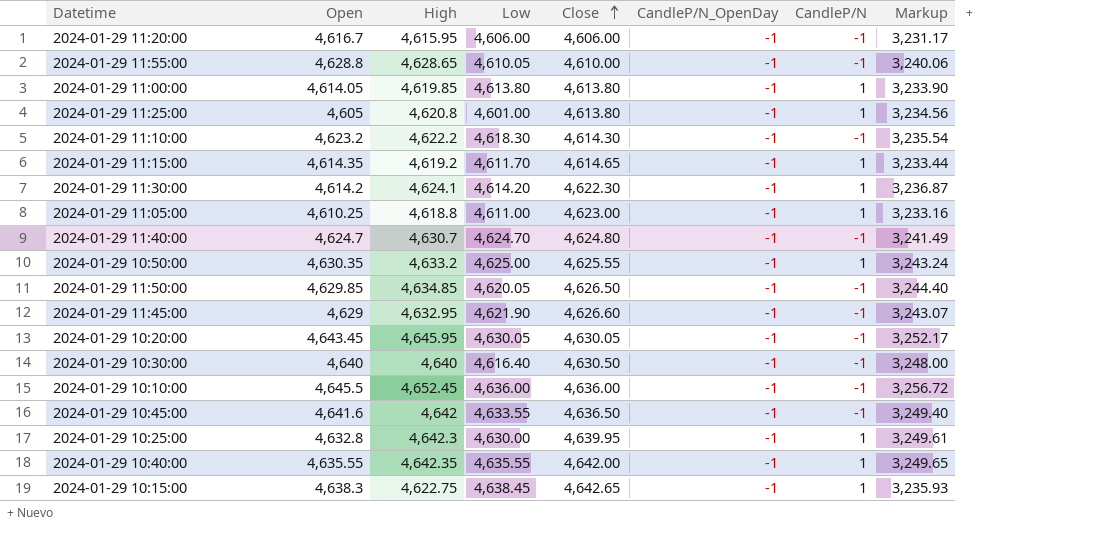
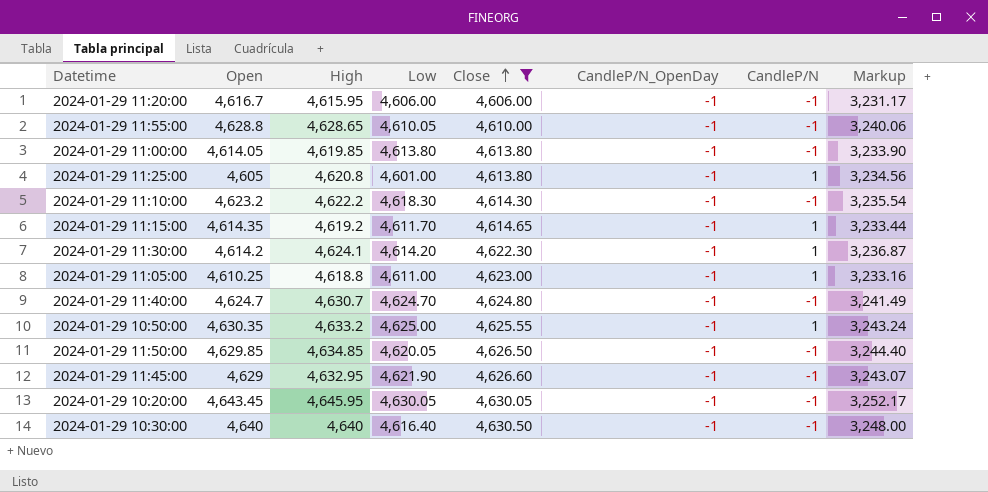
filter: none -> Close <= 4,630.50
2024-01-29 11:00:00 | CandleP/N: 1 -> -1

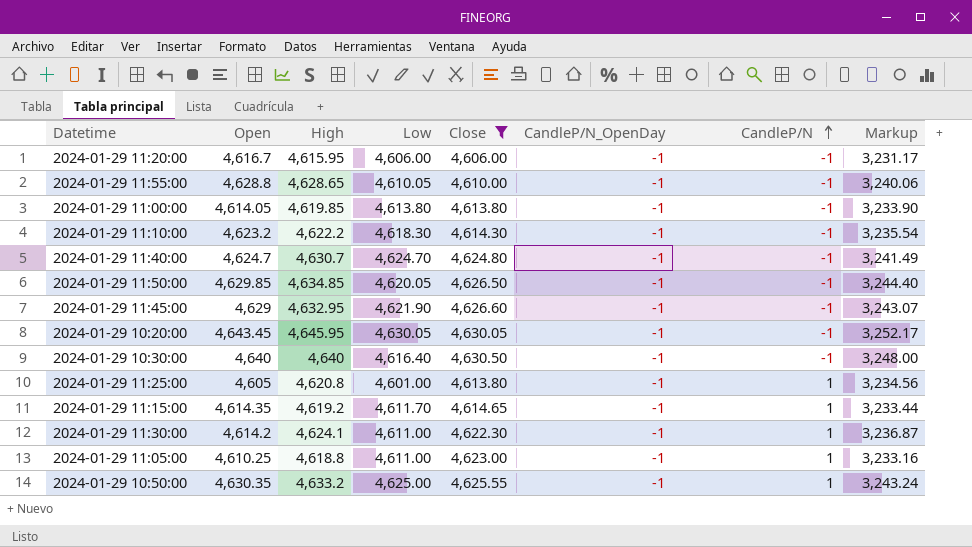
row order: Close ascending -> CandleP/N ascending
2024-01-29 11:30:00 | Low: 4,614.20 -> 4,611.00

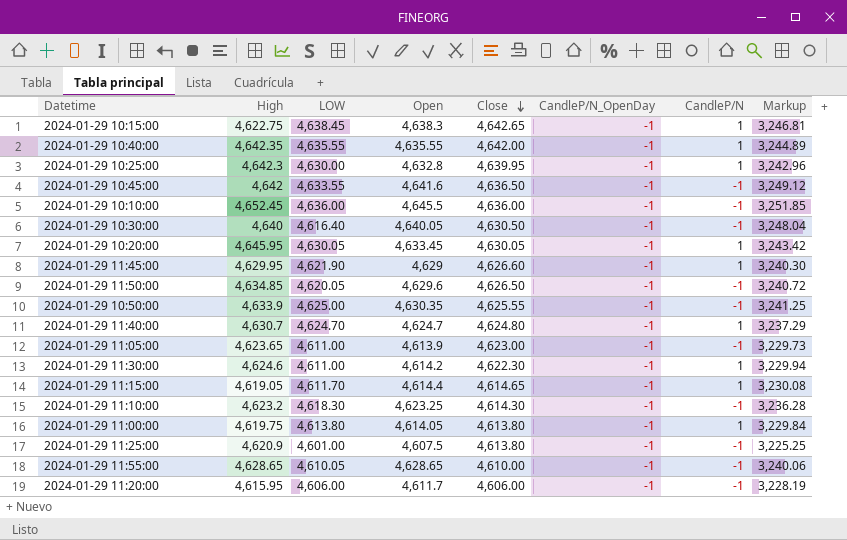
filter: Close <= 4,630.50 -> none
row order: CandleP/N ascending -> Close descending
column name: Low -> LOW
column Open | position: 2 -> 4
column Markup | formula: [High] * 0.7 -> [Open] * 0.7
2024-01-29 10:30:00 | Open: 4,640 -> 4,640.05
2024-01-29 10:20:00 | Open: 4,643.45 -> 4,633.45
2024-01-29 10:20:00 | CandleP/N: -1 -> 1
2024-01-29 11:45:00 | High: 4,632.95 -> 4,629.95
2024-01-29 11:45:00 | CandleP/N: -1 -> 1
2024-01-29 11:50:00 | Open: 4,629.85 -> 4,629.6
2024-01-29 10:50:00 | High: 4,633.2 -> 4,633.9
2024-01-29 10:50:00 | CandleP/N: 1 -> -1
2024-01-29 11:40:00 | CandleP/N: -1 -> 1
2024-01-29 11:05:00 | High: 4,618.8 -> 4,623.65
2024-01-29 11:05:00 | Open: 4,610.25 -> 4,613.9
2024-01-29 11:05:00 | CandleP/N: 1 -> -1
2024-01-29 11:30:00 | High: 4,624.1 -> 4,624.6
2024-01-29 11:15:00 | High: 4,619.2 -> 4,619.05
2024-01-29 11:15:00 | Open: 4,614.35 -> 4,614.4
2024-01-29 11:10:00 | High: 4,622.2 -> 4,623.2
2024-01-29 11:10:00 | Open: 4,623.2 -> 4,623.25
2024-01-29 11:00:00 | High: 4,619.85 -> 4,619.75
2024-01-29 11:00:00 | CandleP/N: -1 -> 1
2024-01-29 11:25:00 | High: 4,620.8 -> 4,620.9
2024-01-29 11:25:00 | Open: 4,605 -> 4,607.5
2024-01-29 11:25:00 | CandleP/N: 1 -> -1
2024-01-29 11:55:00 | Open: 4,628.8 -> 4,628.65
2024-01-29 11:20:00 | Open: 4,616.7 -> 4,611.7

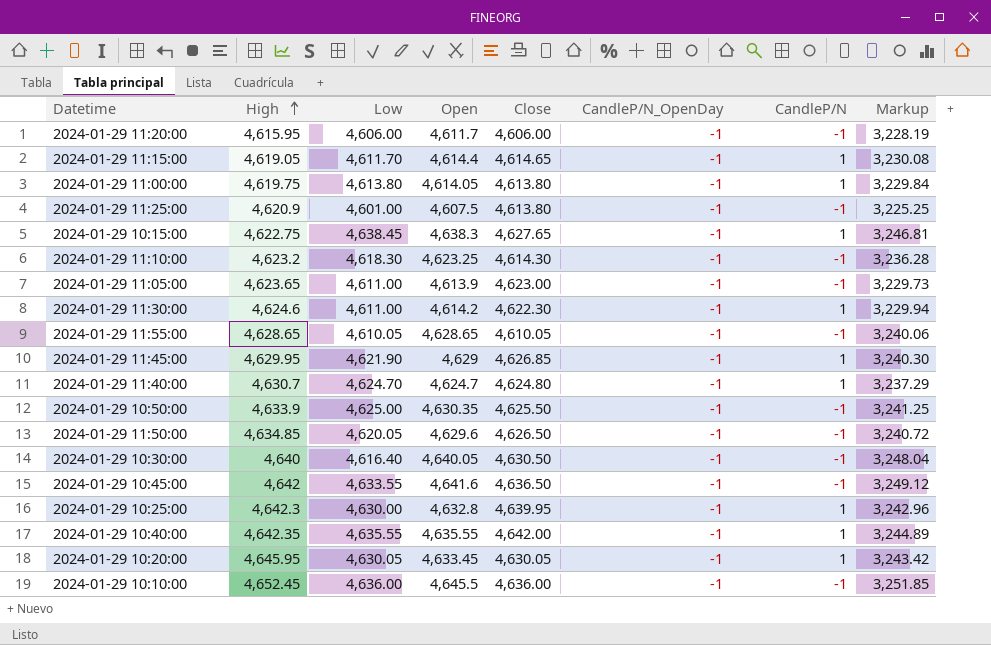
row order: Close descending -> High ascending
column name: LOW -> Low
2024-01-29 10:15:00 | Close: 4,642.65 -> 4,627.65
2024-01-29 11:55:00 | Close: 4,610.00 -> 4,610.05
2024-01-29 11:45:00 | Close: 4,626.60 -> 4,626.85
2024-01-29 10:50:00 | Close: 4,625.55 -> 4,625.50

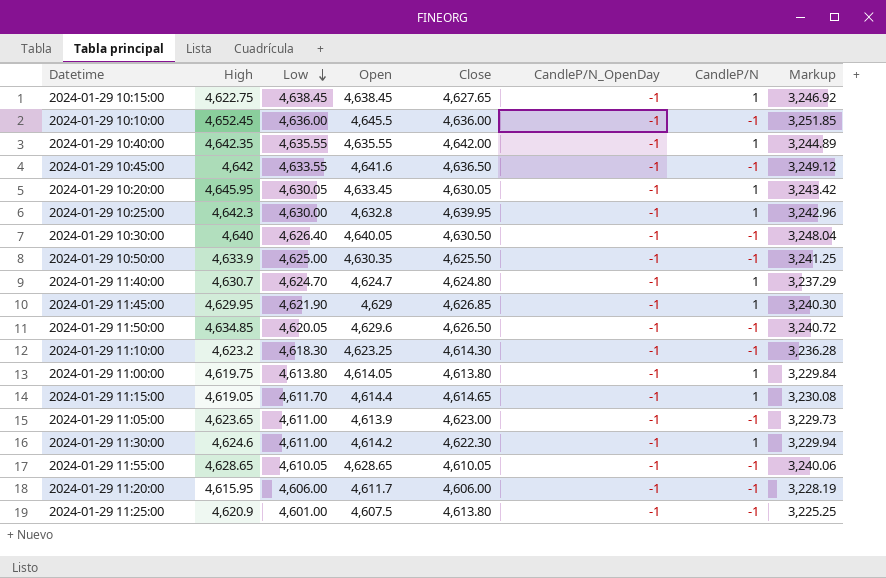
row order: High ascending -> Low descending
2024-01-29 10:15:00 | Open: 4,638.3 -> 4,638.45
2024-01-29 10:15:00 | Markup: 3,246.81 -> 3,246.92
2024-01-29 10:30:00 | Low: 4,616.40 -> 4,626.40

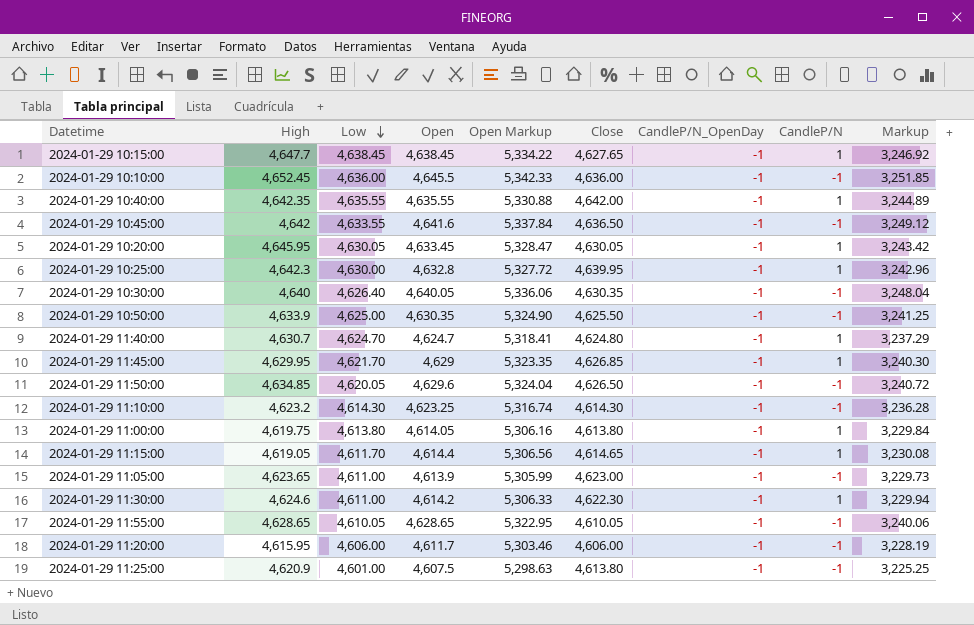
column Open Markup | formula: none -> [Open] * 1.15
2024-01-29 10:15:00 | High: 4,622.75 -> 4,647.7
2024-01-29 10:30:00 | Close: 4,630.50 -> 4,630.35
2024-01-29 11:45:00 | Low: 4,621.90 -> 4,621.70
2024-01-29 11:10:00 | Low: 4,618.30 -> 4,614.30

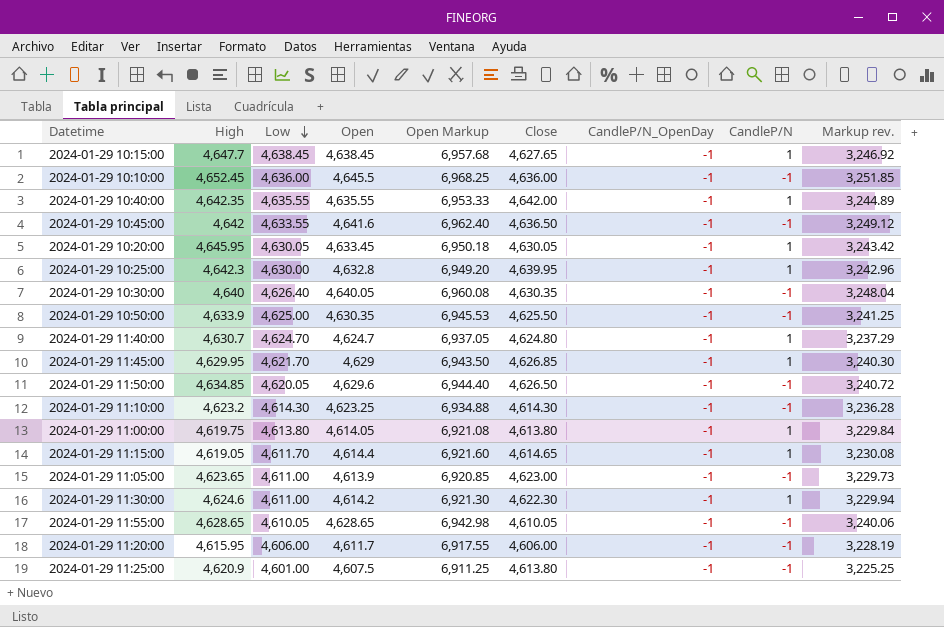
column Open Markup | formula: [Open] * 1.15 -> [Open] * 1.5
column name: Markup -> Markup rev.

